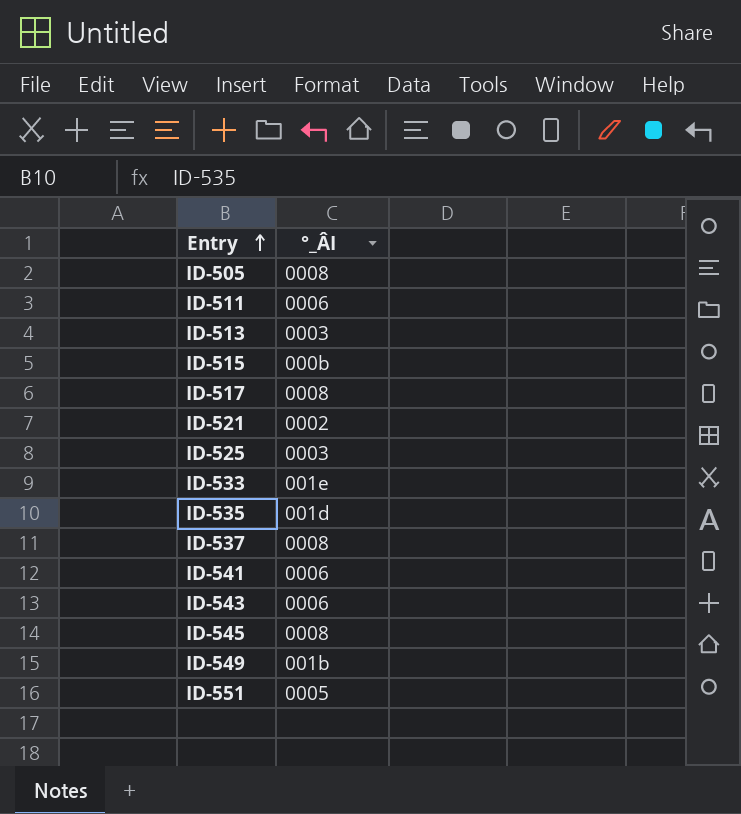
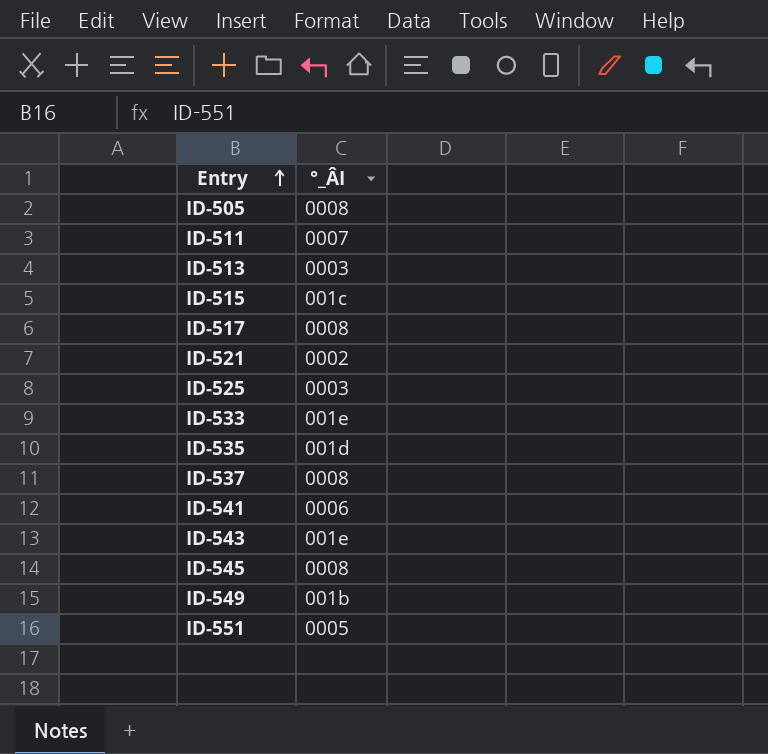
ID-511 | °_ÂI: 0006 -> 0007
ID-515 | °_ÂI: 000b -> 001c
ID-543 | °_ÂI: 0006 -> 001e

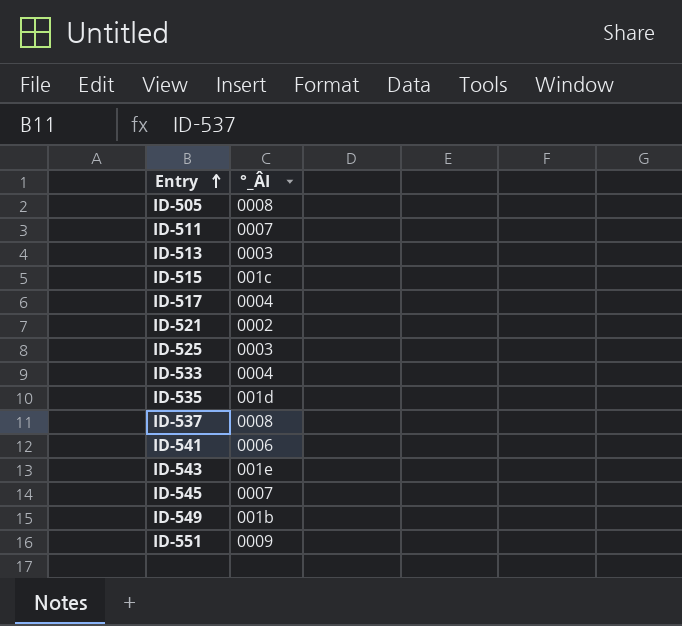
ID-517 | °_ÂI: 0008 -> 0004
ID-533 | °_ÂI: 001e -> 0004
ID-545 | °_ÂI: 0008 -> 0007
ID-551 | °_ÂI: 0005 -> 0009

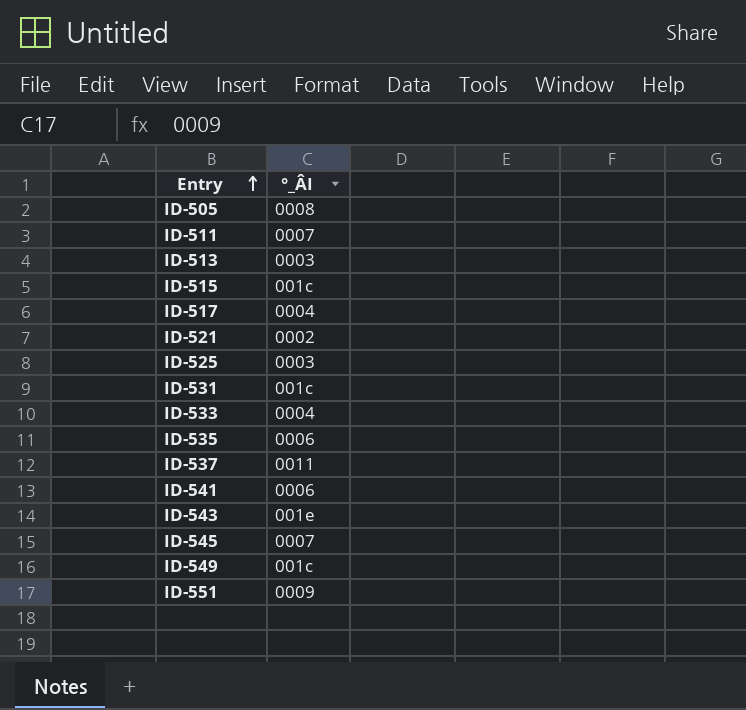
row ID-531: none -> 001c
ID-535 | °_ÂI: 001d -> 0006
ID-537 | °_ÂI: 0008 -> 0011
ID-549 | °_ÂI: 001b -> 001c

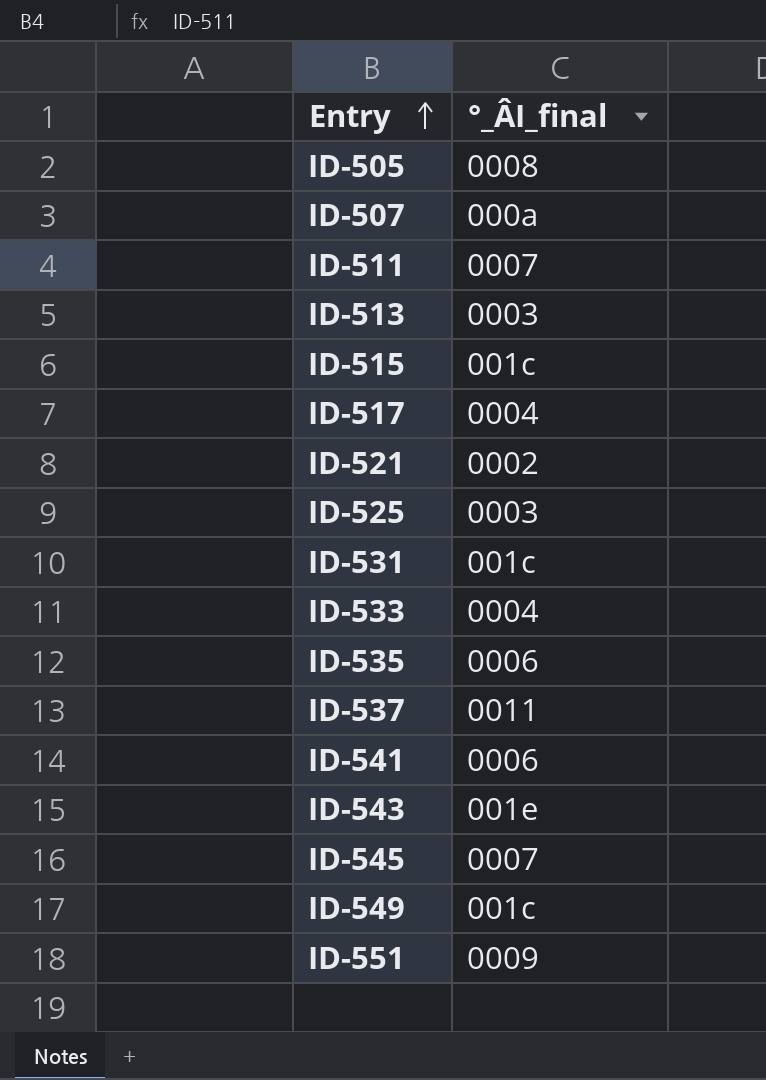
column name: °_ÂI -> °_ÂI_final
row ID-507: none -> 000a

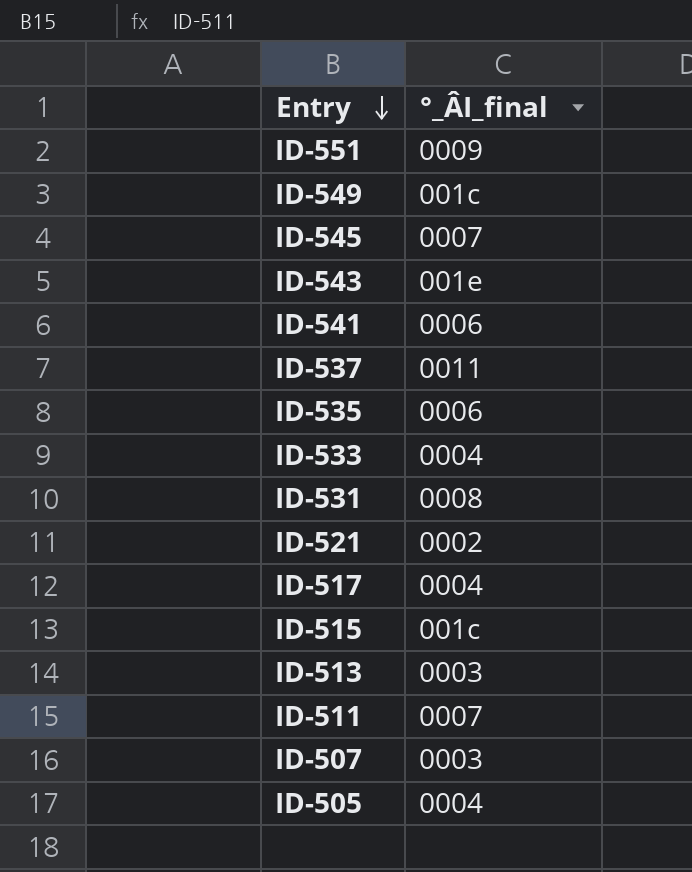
row order: Entry ascending -> Entry descending
row ID-525: 0003 -> none
ID-531 | °_ÂI_final: 001c -> 0008
ID-507 | °_ÂI_final: 000a -> 0003
ID-505 | °_ÂI_final: 0008 -> 0004

